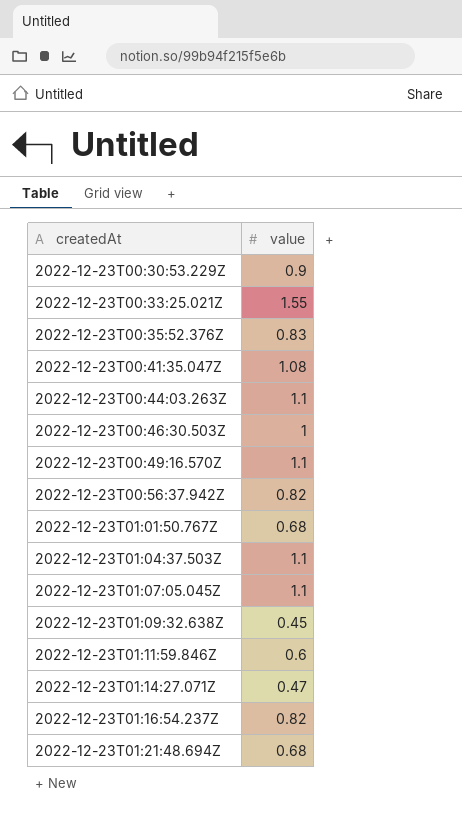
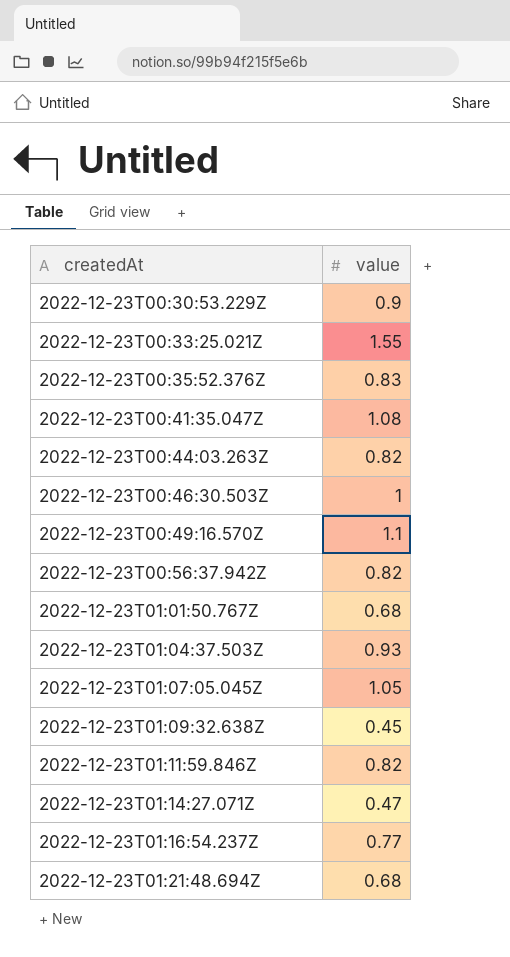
2022-12-23T00:44:03.263Z | value: 1.1 -> 0.82
2022-12-23T01:04:37.503Z | value: 1.1 -> 0.93
2022-12-23T01:07:05.045Z | value: 1.1 -> 1.05
2022-12-23T01:11:59.846Z | value: 0.6 -> 0.82
2022-12-23T01:16:54.237Z | value: 0.82 -> 0.77

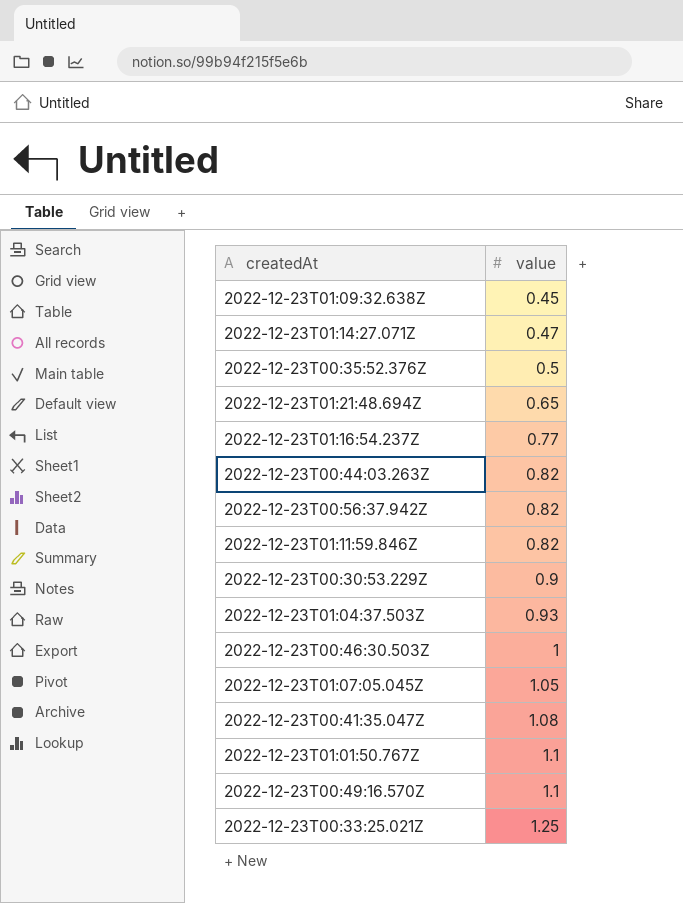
row order: createdAt ascending -> value ascending
2022-12-23T00:35:52.376Z | value: 0.83 -> 0.5
2022-12-23T01:21:48.694Z | value: 0.68 -> 0.65
2022-12-23T01:01:50.767Z | value: 0.68 -> 1.1
2022-12-23T00:33:25.021Z | value: 1.55 -> 1.25

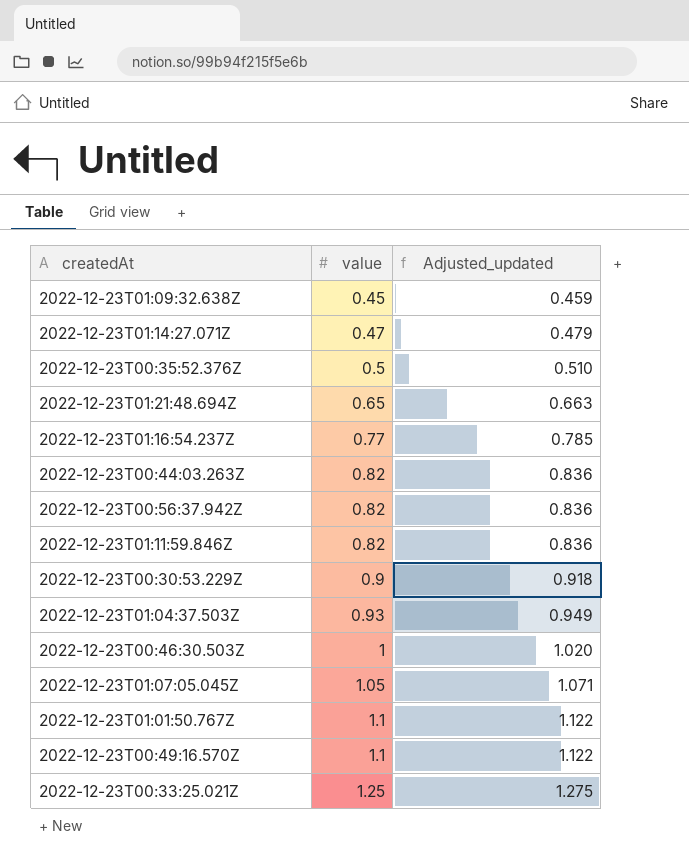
column Adjusted_updated | formula: none -> [value] * 1.02
row 2022-12-23T00:41:35.047Z: 1.08 -> none

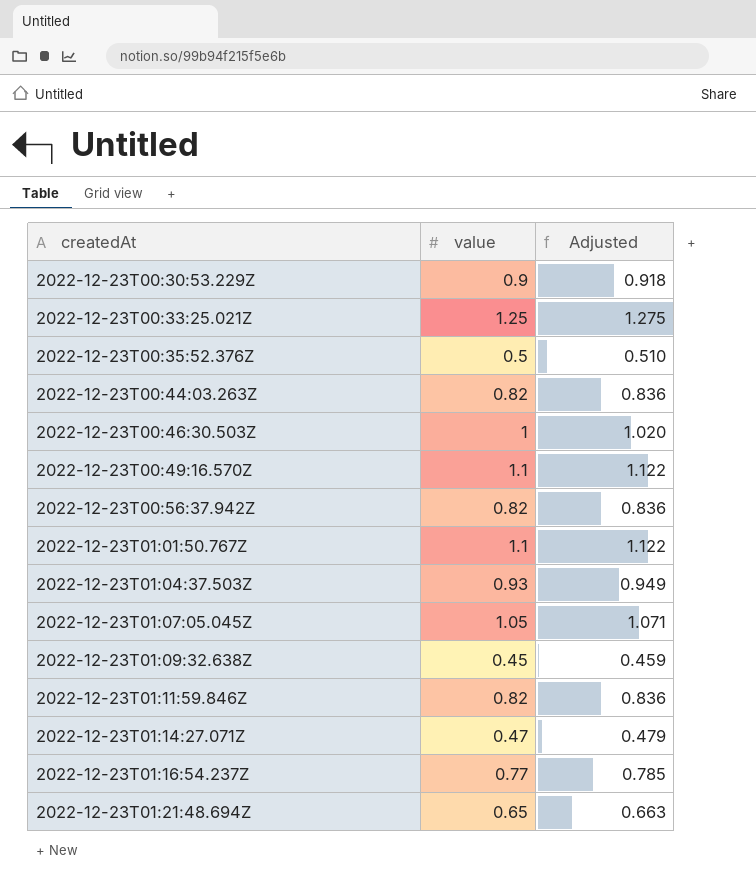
row order: value ascending -> createdAt ascending
column name: Adjusted_updated -> Adjusted

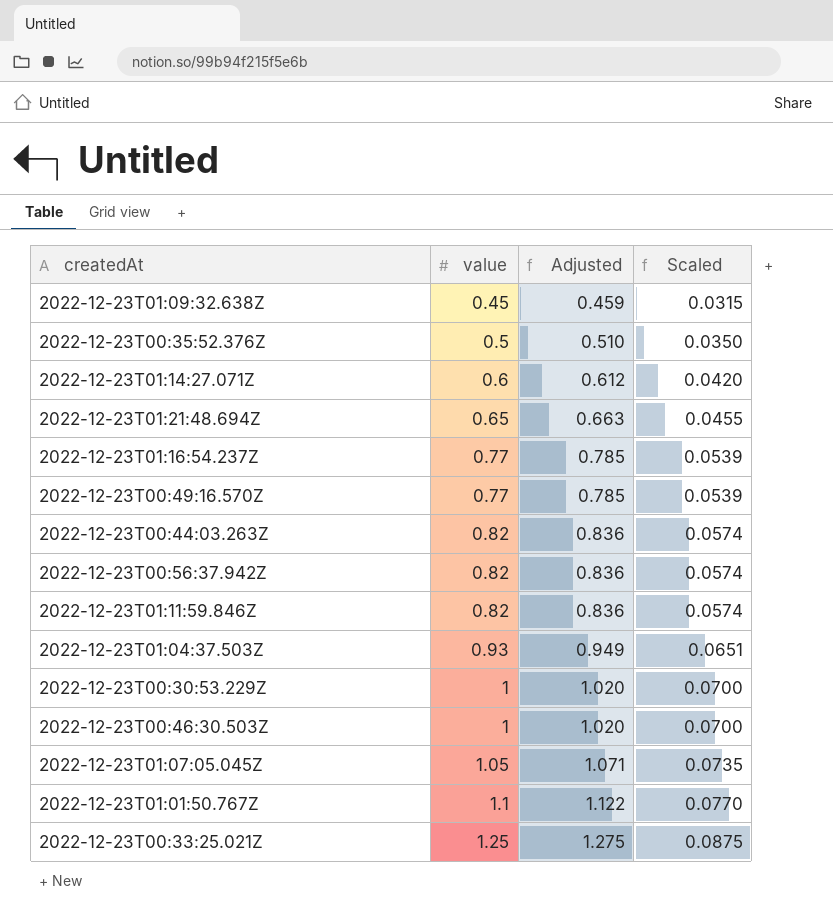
row order: createdAt ascending -> value ascending
column Scaled | formula: none -> [value] * 0.07
2022-12-23T01:14:27.071Z | value: 0.47 -> 0.6
2022-12-23T01:14:27.071Z | Adjusted: 0.479 -> 0.612
2022-12-23T00:49:16.570Z | value: 1.1 -> 0.77
2022-12-23T00:49:16.570Z | Adjusted: 1.122 -> 0.785
2022-12-23T00:30:53.229Z | value: 0.9 -> 1
2022-12-23T00:30:53.229Z | Adjusted: 0.918 -> 1.020

